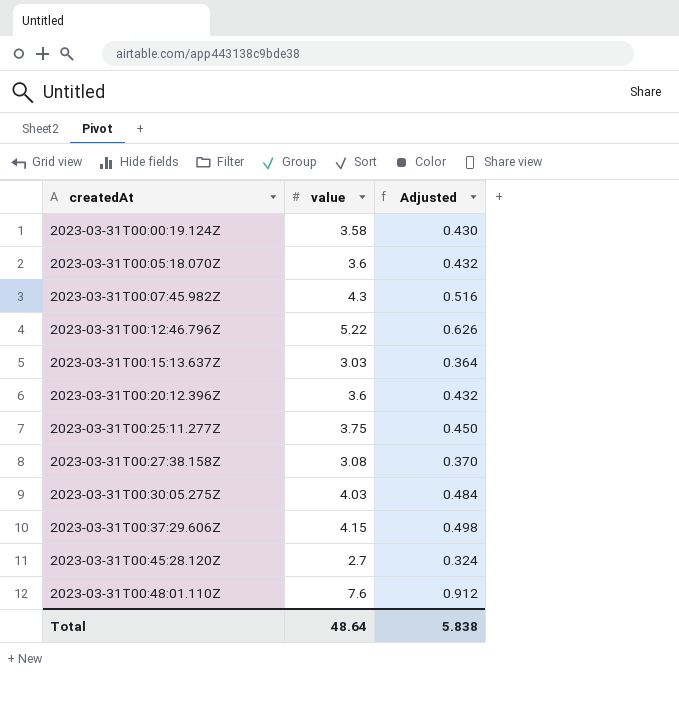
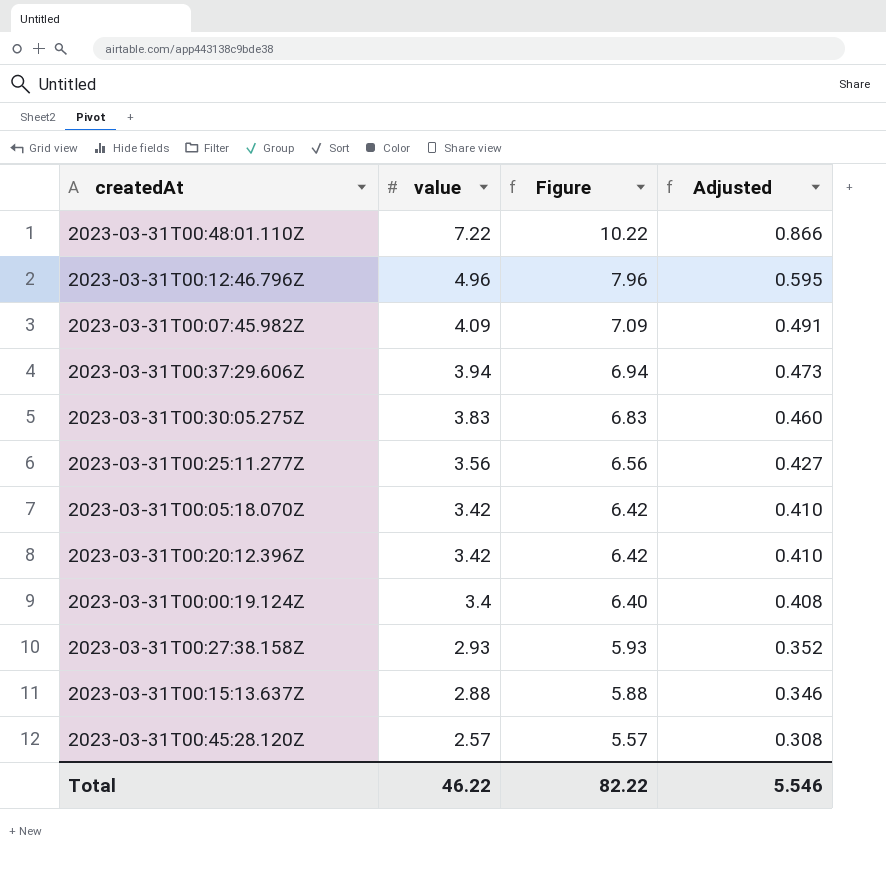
row order: createdAt ascending -> value descending
column Figure | formula: none -> [value] + 3
2023-03-31T00:48:01.110Z | value: 7.6 -> 7.22
2023-03-31T00:48:01.110Z | Adjusted: 0.912 -> 0.866
2023-03-31T00:12:46.796Z | value: 5.22 -> 4.96
2023-03-31T00:12:46.796Z | Adjusted: 0.626 -> 0.595
2023-03-31T00:07:45.982Z | value: 4.3 -> 4.09
2023-03-31T00:07:45.982Z | Adjusted: 0.516 -> 0.491
2023-03-31T00:37:29.606Z | value: 4.15 -> 3.94
2023-03-31T00:37:29.606Z | Adjusted: 0.498 -> 0.473
2023-03-31T00:30:05.275Z | value: 4.03 -> 3.83
2023-03-31T00:30:05.275Z | Adjusted: 0.484 -> 0.460
2023-03-31T00:25:11.277Z | value: 3.75 -> 3.56
2023-03-31T00:25:11.277Z | Adjusted: 0.450 -> 0.427
2023-03-31T00:05:18.070Z | value: 3.6 -> 3.42
2023-03-31T00:05:18.070Z | Adjusted: 0.432 -> 0.410
2023-03-31T00:20:12.396Z | value: 3.6 -> 3.42
2023-03-31T00:20:12.396Z | Adjusted: 0.432 -> 0.410
2023-03-31T00:00:19.124Z | value: 3.58 -> 3.4
2023-03-31T00:00:19.124Z | Adjusted: 0.430 -> 0.408
2023-03-31T00:27:38.158Z | value: 3.08 -> 2.93
2023-03-31T00:27:38.158Z | Adjusted: 0.370 -> 0.352
2023-03-31T00:15:13.637Z | value: 3.03 -> 2.88
2023-03-31T00:15:13.637Z | Adjusted: 0.364 -> 0.346
2023-03-31T00:45:28.120Z | value: 2.7 -> 2.57
2023-03-31T00:45:28.120Z | Adjusted: 0.324 -> 0.308
Total | value: 48.64 -> 46.22
Total | Adjusted: 5.838 -> 5.546

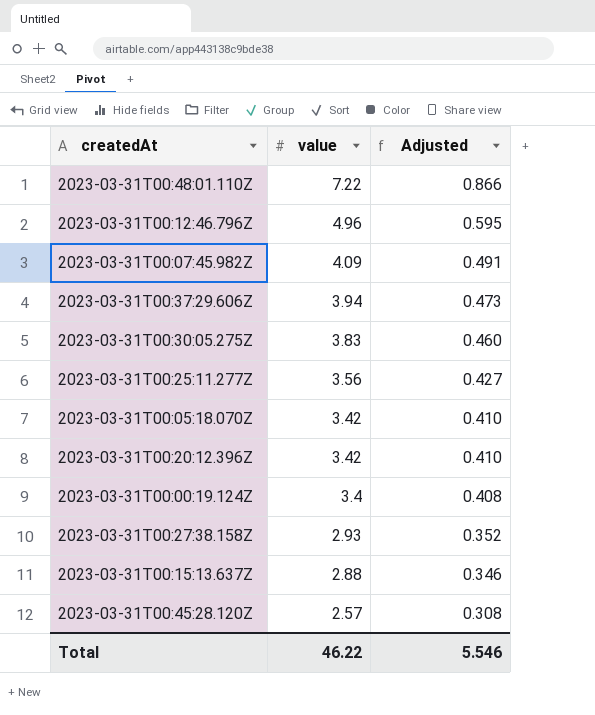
column Figure | formula: [value] + 3 -> none

